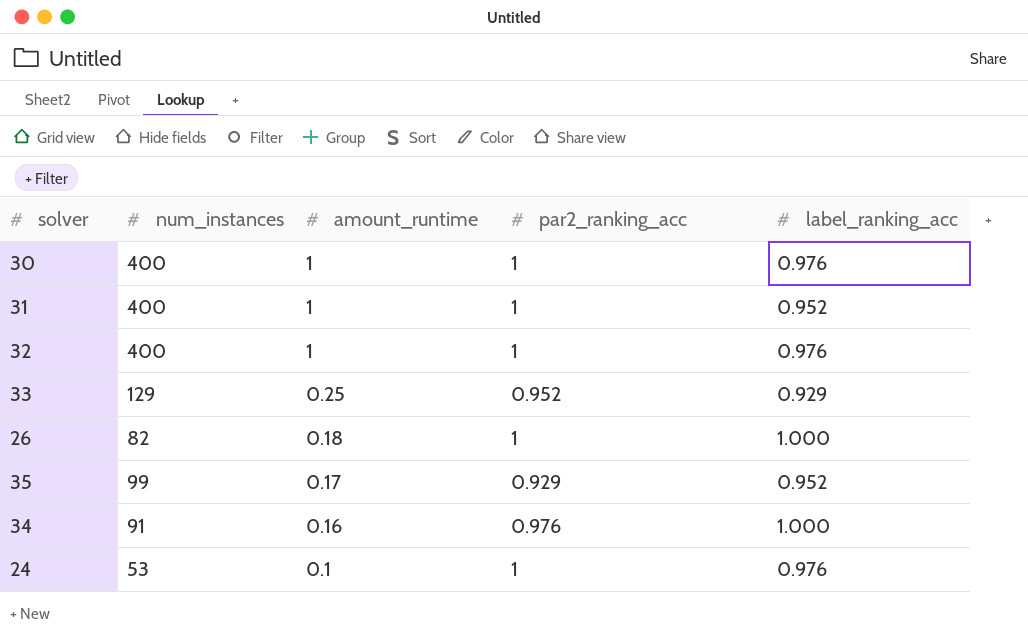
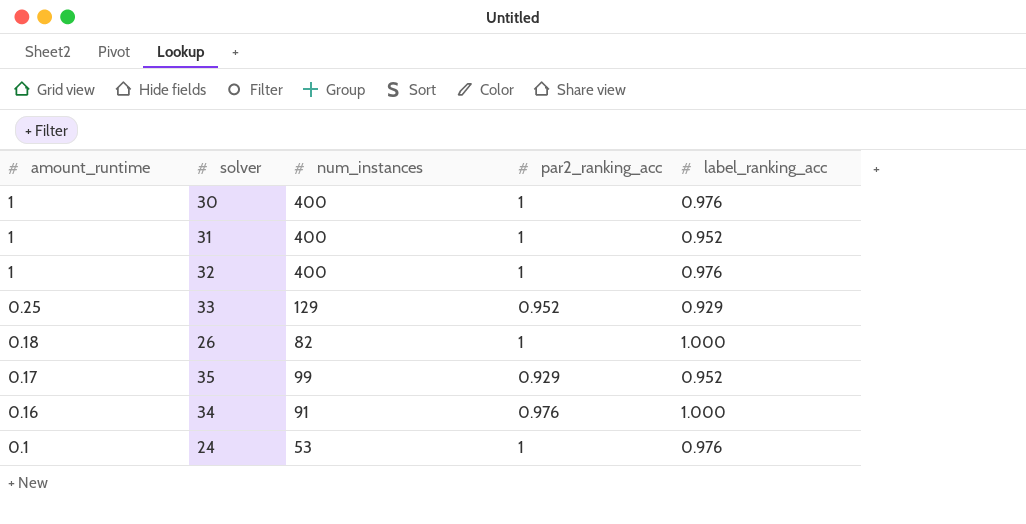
column amount_runtime | position: 3 -> 1

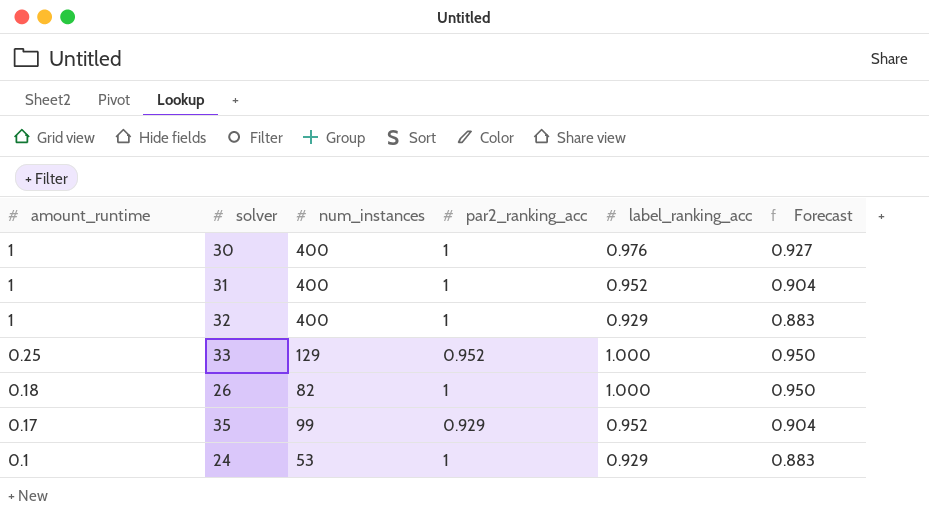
column Forecast | formula: none -> [label_ranking_acc] * 0.95
row 34: 0.16 | 91 | 0.976 | 1.000 -> none
32 | label_ranking_acc: 0.976 -> 0.929
33 | label_ranking_acc: 0.929 -> 1.000
24 | label_ranking_acc: 0.976 -> 0.929

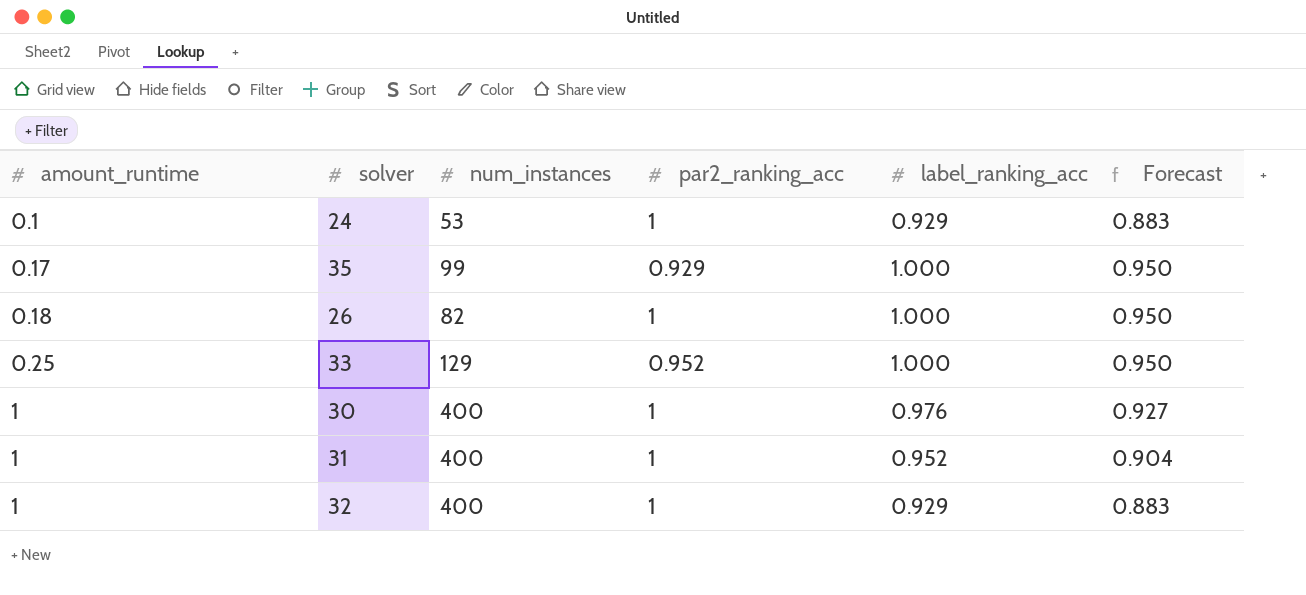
row order: amount_runtime descending -> amount_runtime ascending
35 | label_ranking_acc: 0.952 -> 1.000
35 | Forecast: 0.904 -> 0.950

